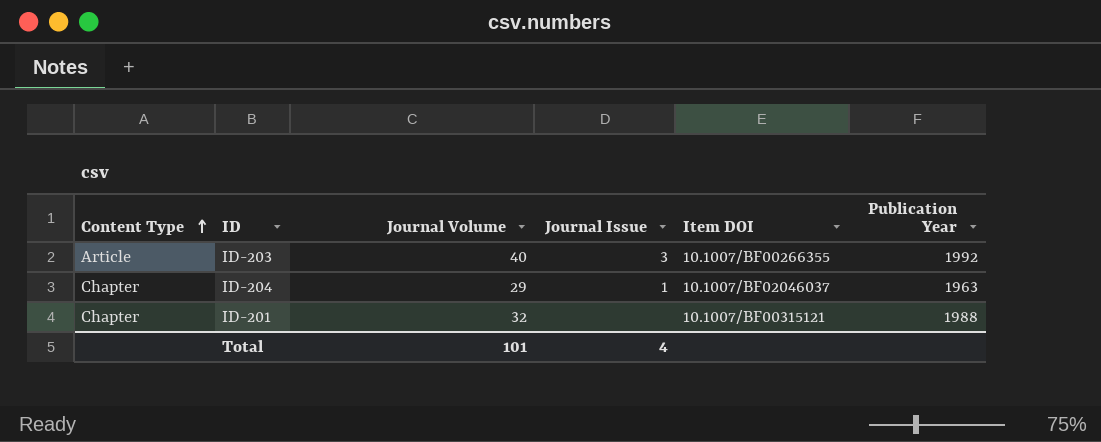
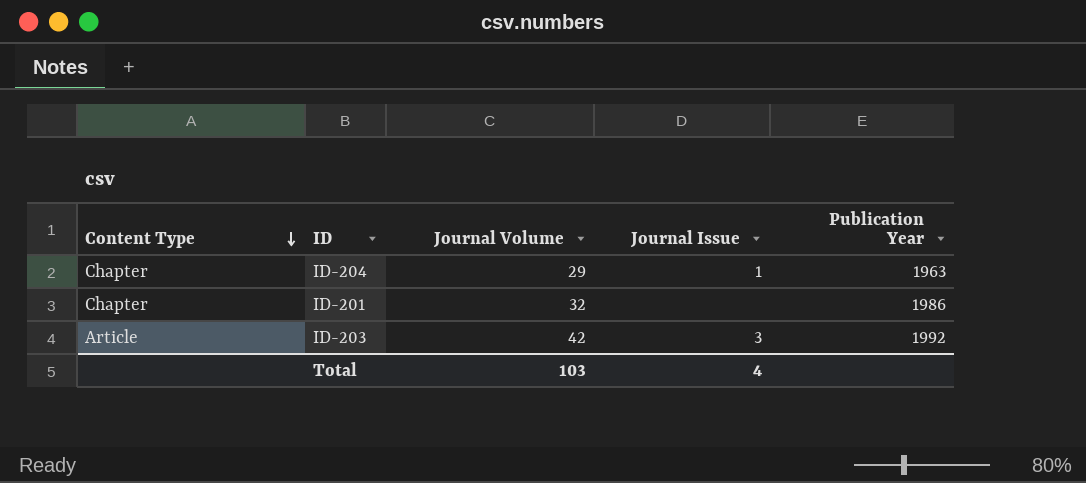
row order: Content Type ascending -> Content Type descending
column Item DOI | position: 5 -> none
ID-201 | Publication Year: 1988 -> 1986
ID-203 | Journal Volume: 40 -> 42
Total | Journal Volume: 101 -> 103

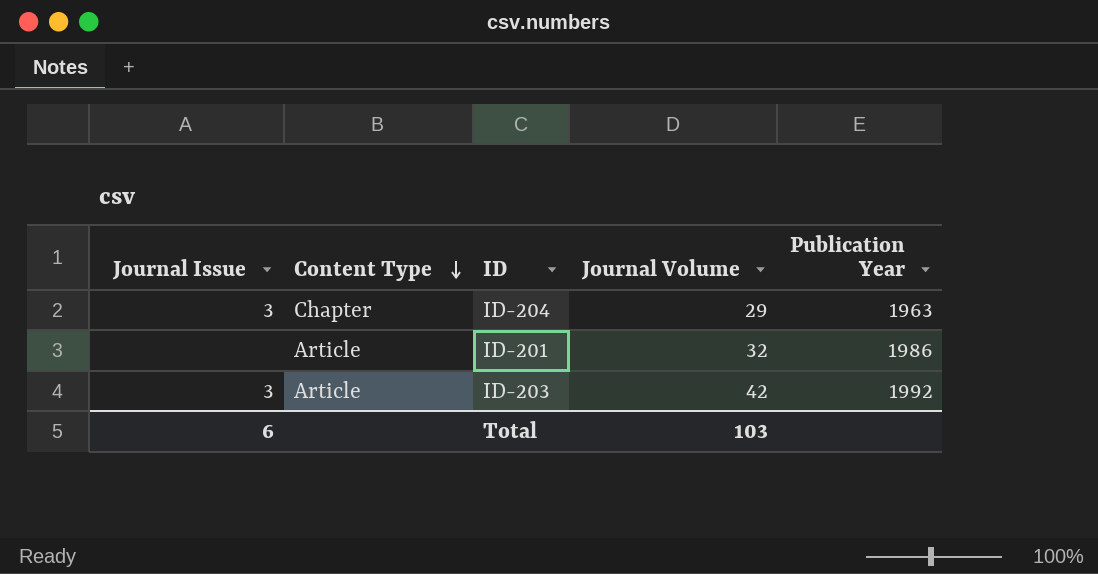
column Journal Issue | position: 4 -> 1
ID-204 | Journal Issue: 1 -> 3
ID-201 | Content Type: Chapter -> Article
Total | Journal Issue: 4 -> 6

